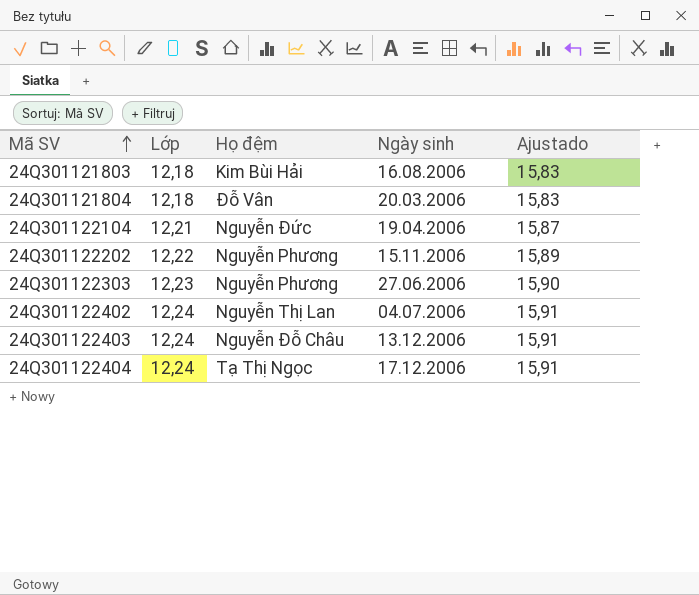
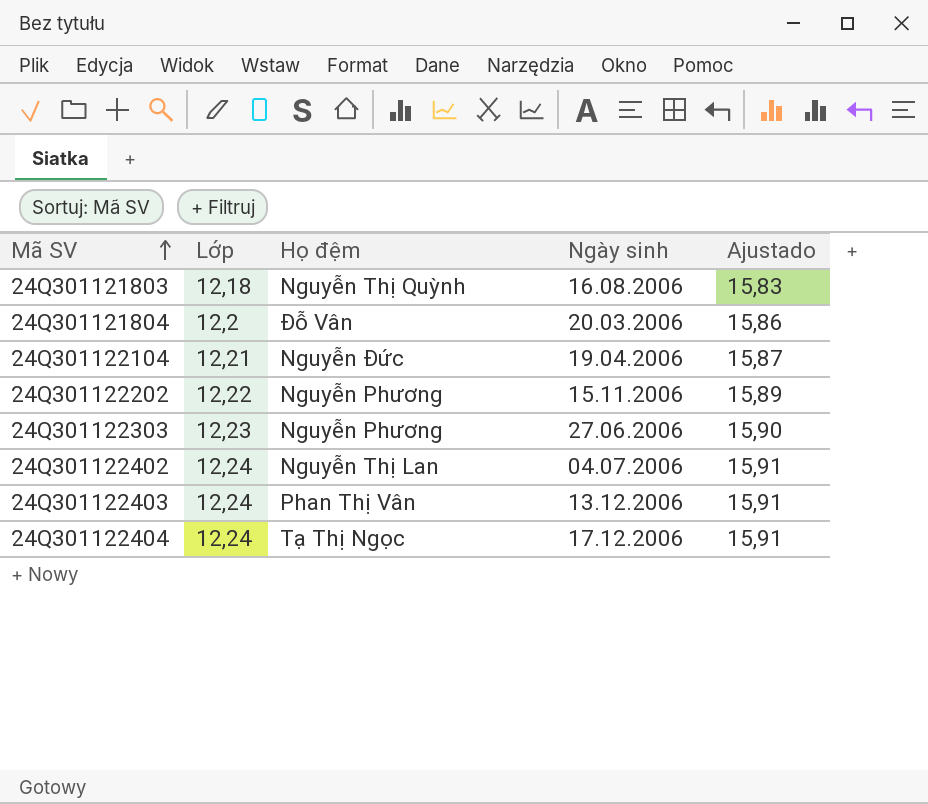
24Q301121803 | Họ đệm: Kim Bùi Hải -> Nguyễn Thị Quỳnh
24Q301121804 | Lớp: 12,18 -> 12,2
24Q301121804 | Ajustado: 15,83 -> 15,86
24Q301122403 | Họ đệm: Nguyễn Đỗ Châu -> Phan Thị Vân

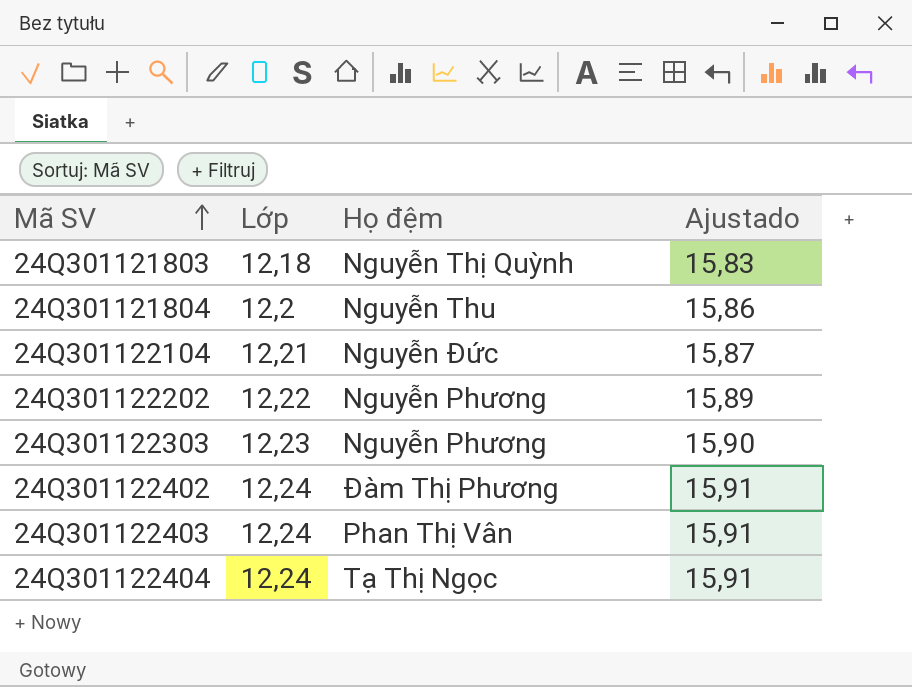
column Ngày sinh | position: 4 -> none
24Q301121804 | Họ đệm: Đỗ Vân -> Nguyễn Thu
24Q301122402 | Họ đệm: Nguyễn Thị Lan -> Đàm Thị Phương

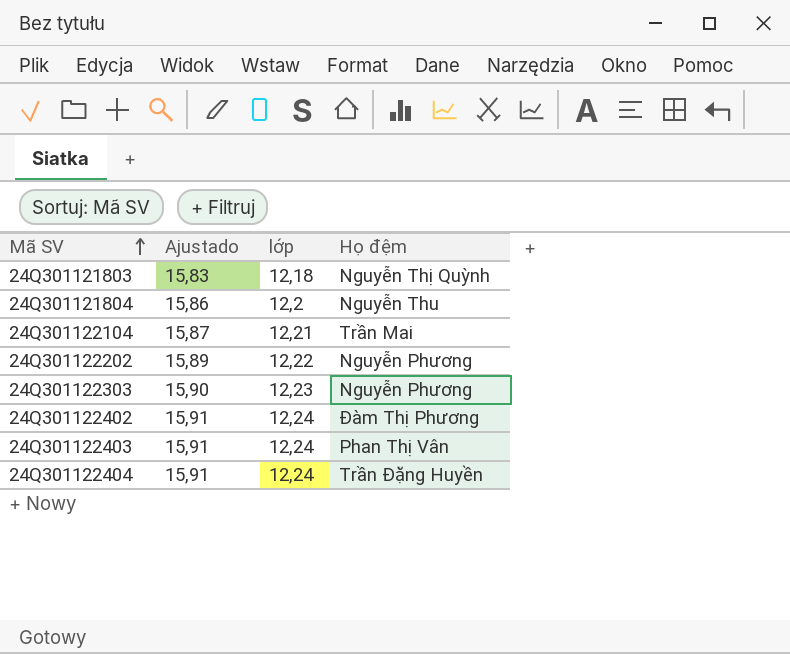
column Ajustado | position: 4 -> 2
column name: Lớp -> lớp
24Q301122104 | Họ đệm: Nguyễn Đức -> Trần Mai
24Q301122404 | Họ đệm: Tạ Thị Ngọc -> Trần Đặng Huyền

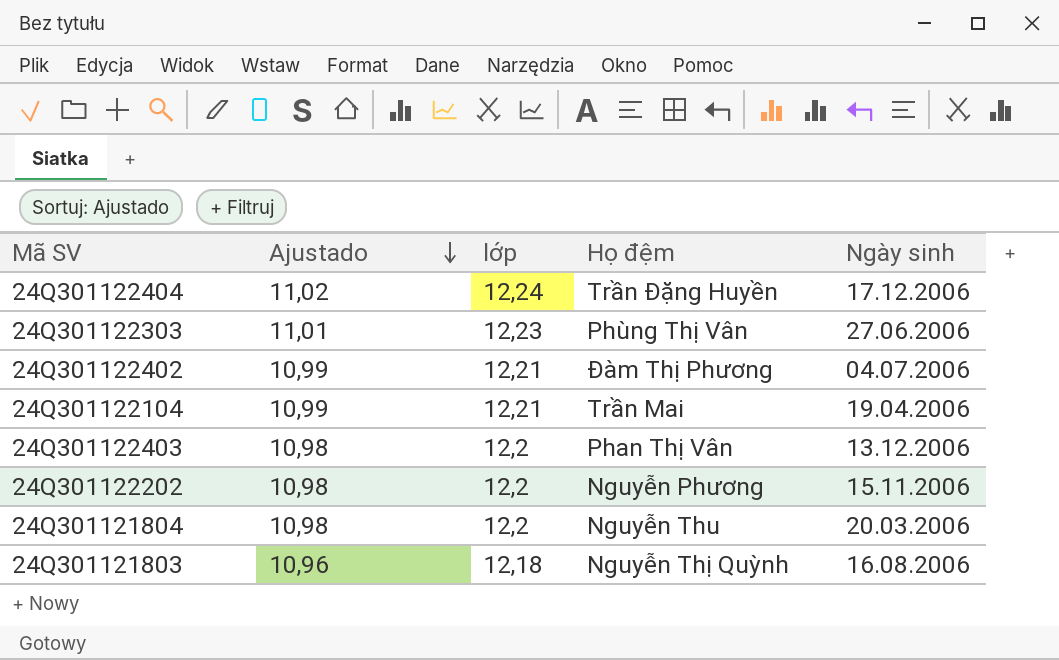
row order: Mã SV ascending -> Ajustado descending
column Ajustado | formula: [lớp] * 1,3 -> [lớp] * 0,9
column Ngày sinh | position: none -> 5
24Q301122303 | Họ đệm: Nguyễn Phương -> Phùng Thị Vân
24Q301122402 | lớp: 12,24 -> 12,21
24Q301122403 | lớp: 12,24 -> 12,2
24Q301122202 | lớp: 12,22 -> 12,2

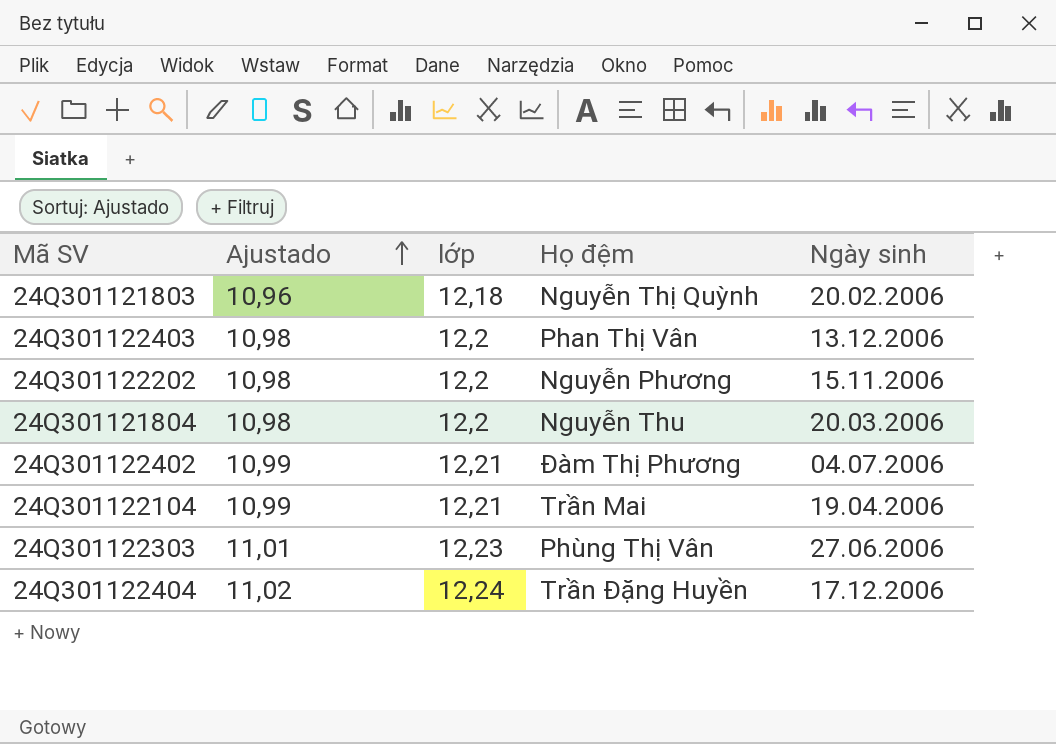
row order: Ajustado descending -> Ajustado ascending
24Q301121803 | Ngày sinh: 16.08.2006 -> 20.02.2006

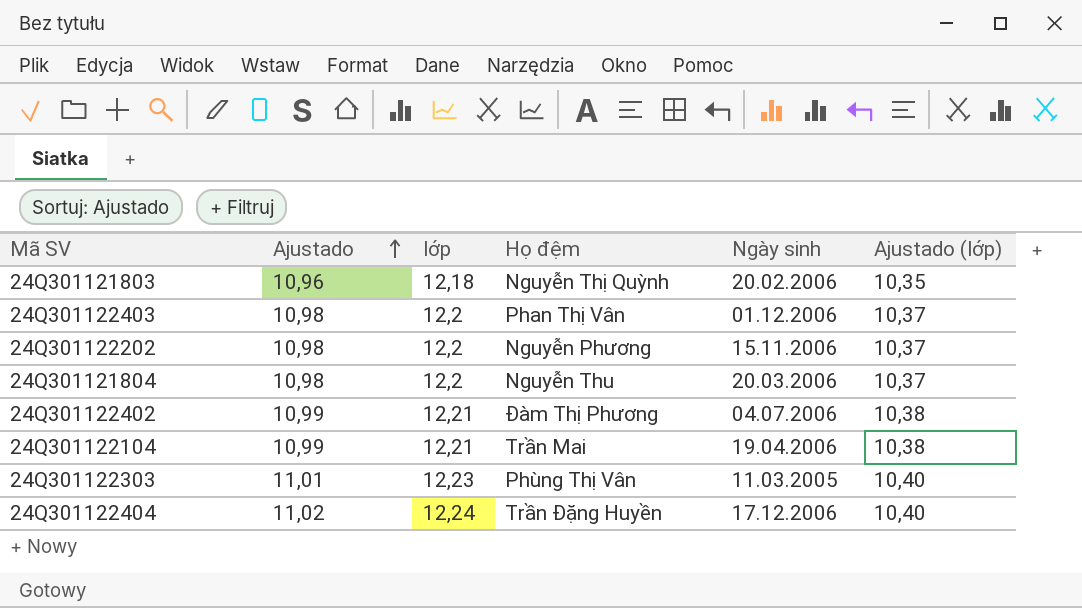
column Ajustado (lớp) | formula: none -> [lớp] * 0,85
24Q301122403 | Ngày sinh: 13.12.2006 -> 01.12.2006
24Q301122303 | Ngày sinh: 27.06.2006 -> 11.03.2005

